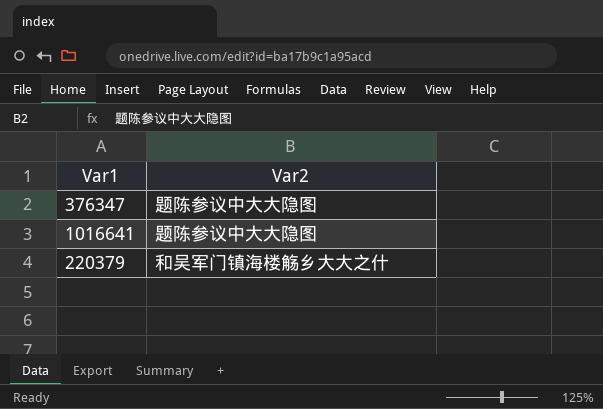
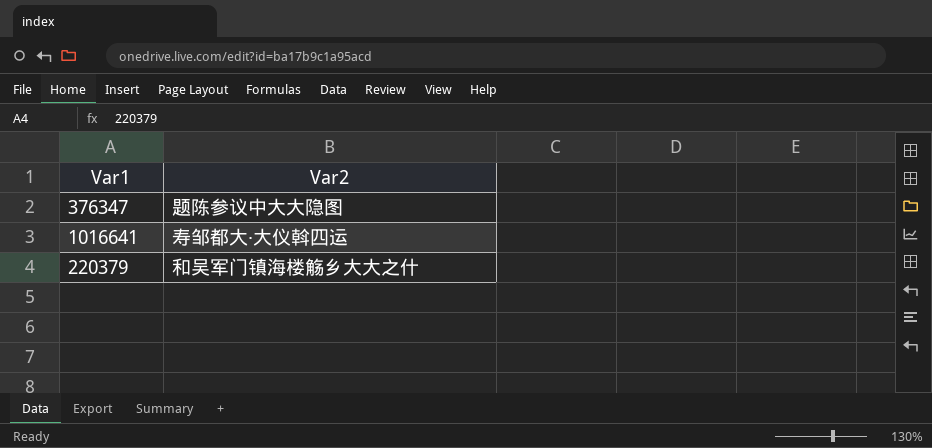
1016641 | Var2: 题陈参议中大大隐图 -> 寿邹都大·大仪斡四运

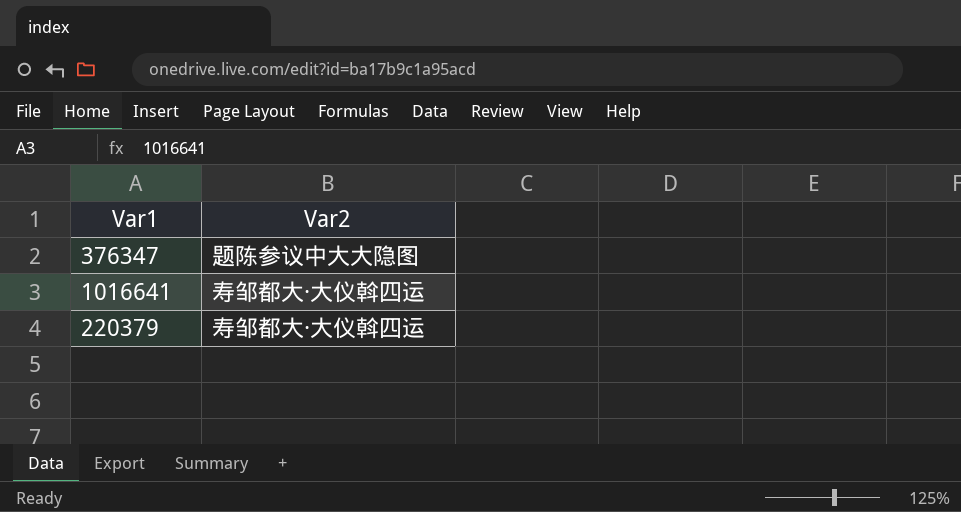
220379 | Var2: 和吴军门镇海楼觞乡大大之什 -> 寿邹都大·大仪斡四运

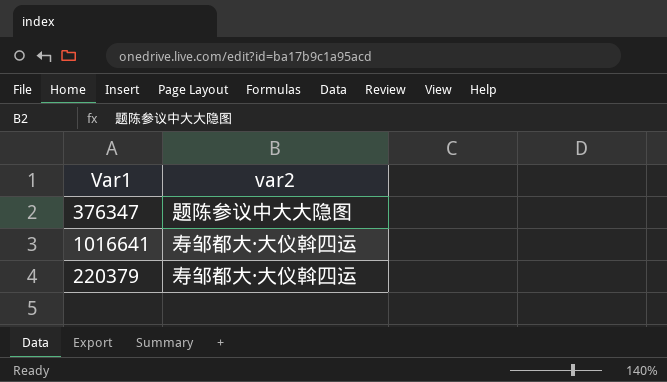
column name: Var2 -> var2

